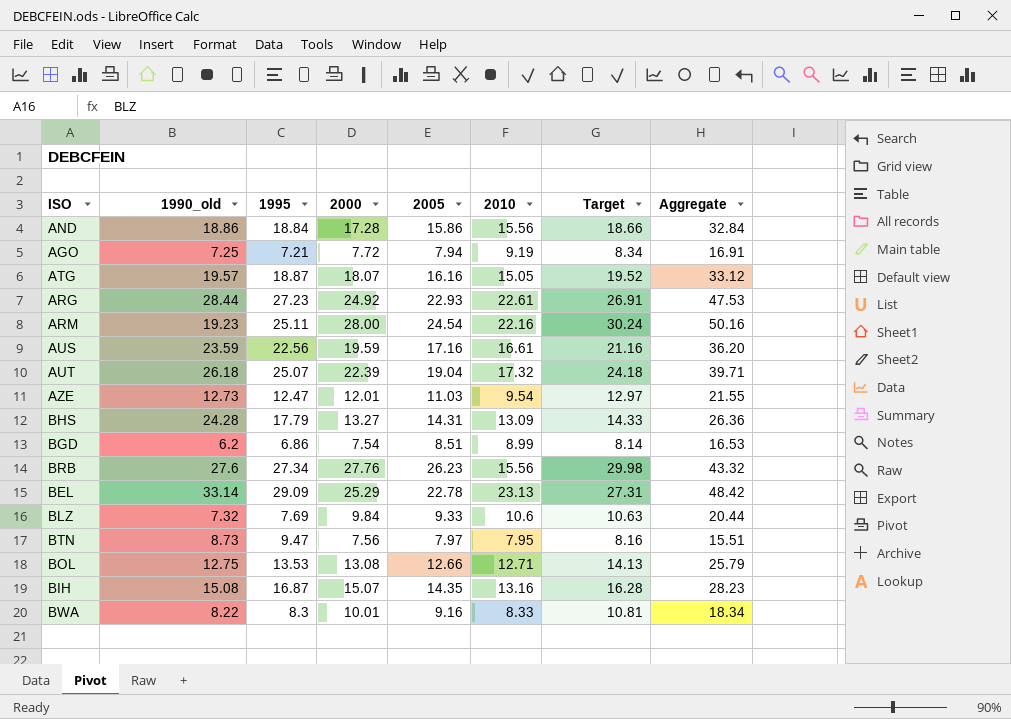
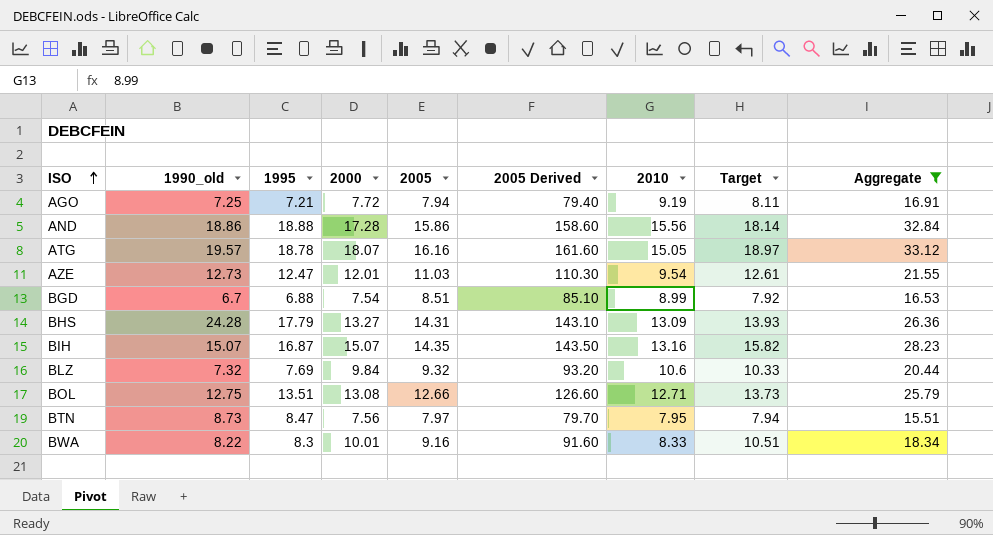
filter: none -> Aggregate <= 33.12
row order: none -> ISO ascending
column 2005 Derived | formula: none -> [2005] * 10
column Target | formula: [2000] * 1.08 -> [2000] * 1.05
AND | 1995: 18.84 -> 18.88
ATG | 1995: 18.87 -> 18.78
BGD | 1990_old: 6.2 -> 6.7
BGD | 1995: 6.86 -> 6.88
BIH | 1990_old: 15.08 -> 15.07
BLZ | 2005: 9.33 -> 9.32
BOL | 1995: 13.53 -> 13.51
BTN | 1995: 9.47 -> 8.47

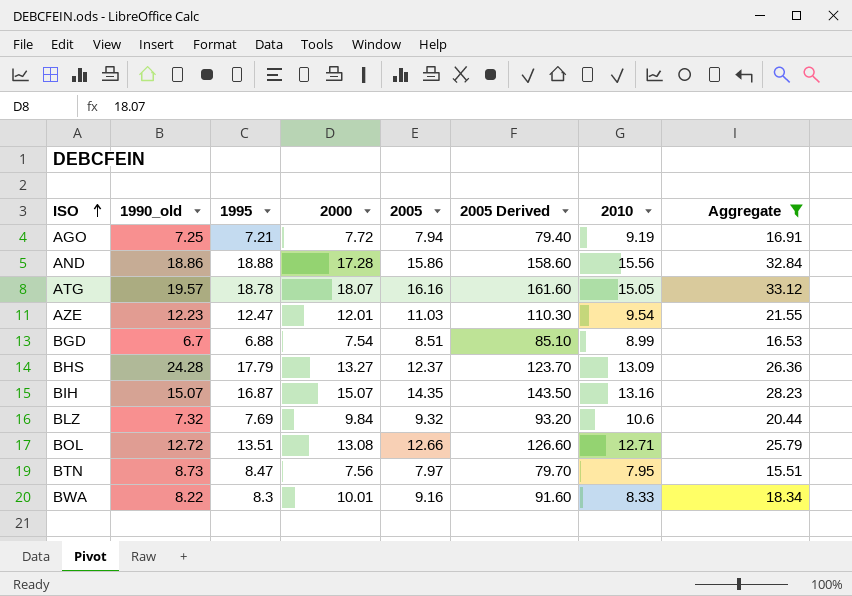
column Target | formula: [2000] * 1.05 -> none
AZE | 1990_old: 12.73 -> 12.23
BHS | 2005: 14.31 -> 12.37
BHS | 2005 Derived: 143.10 -> 123.70
BOL | 1990_old: 12.75 -> 12.72

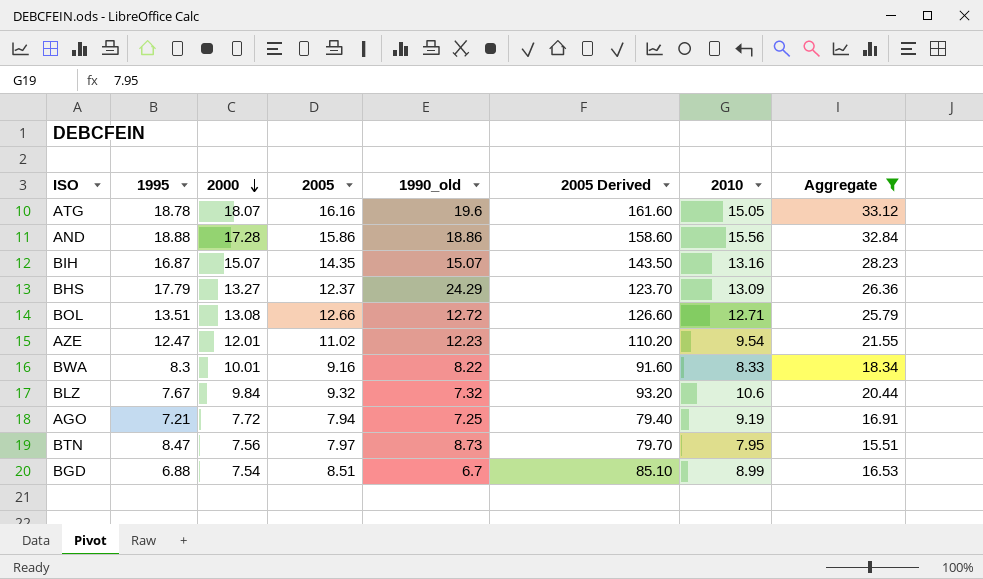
row order: ISO ascending -> 2000 descending
column 1990_old | position: 2 -> 5
ATG | 1990_old: 19.57 -> 19.6
BHS | 1990_old: 24.28 -> 24.29
AZE | 2005: 11.03 -> 11.02
AZE | 2005 Derived: 110.30 -> 110.20
BLZ | 1995: 7.69 -> 7.67

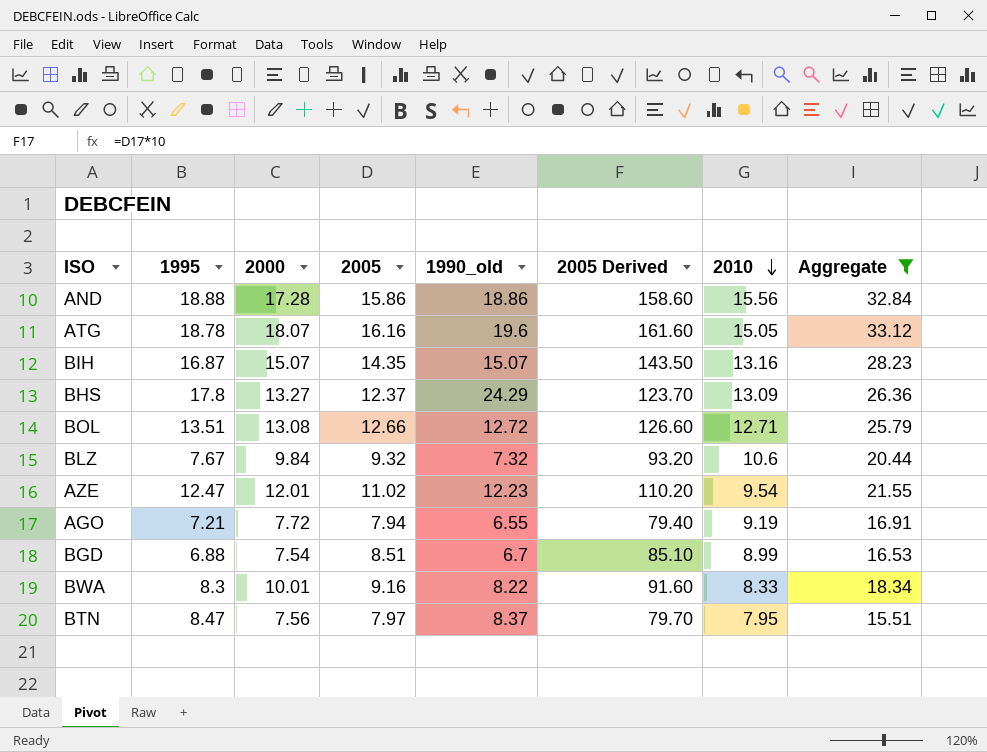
row order: 2000 descending -> 2010 descending
BHS | 1995: 17.79 -> 17.8
AGO | 1990_old: 7.25 -> 6.55
BTN | 1990_old: 8.73 -> 8.37

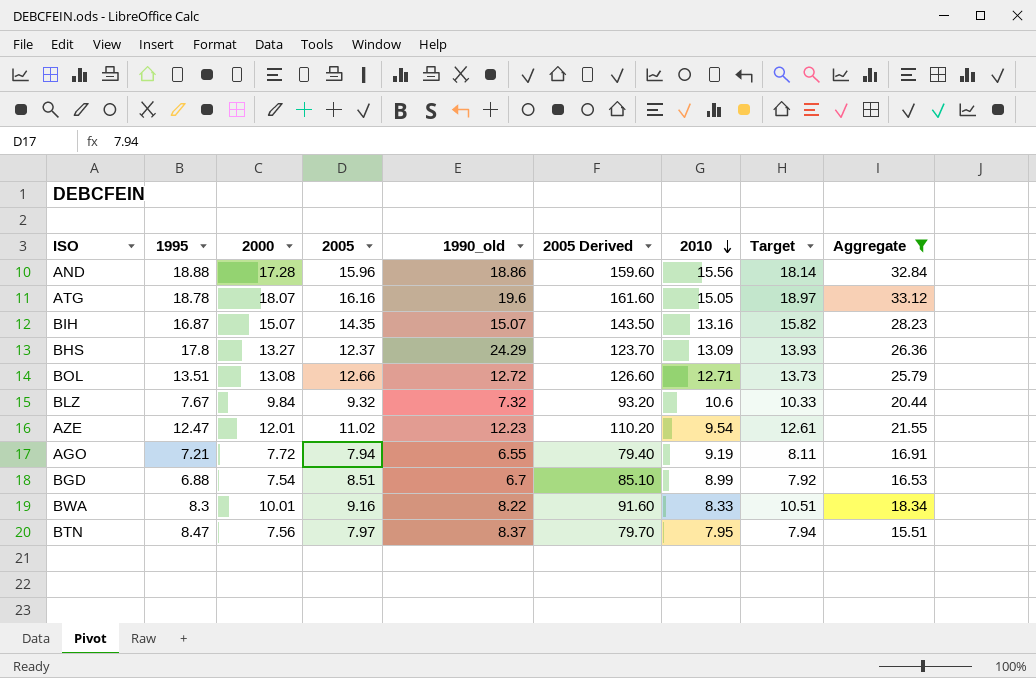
column Target | formula: none -> [2000] * 1.05
AND | 2005: 15.86 -> 15.96
AND | 2005 Derived: 158.60 -> 159.60

